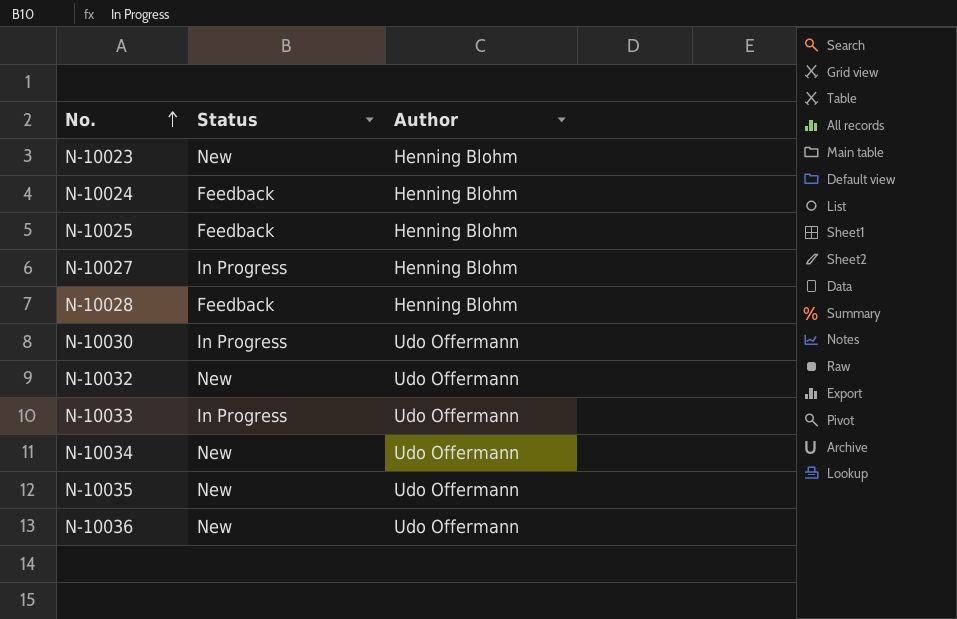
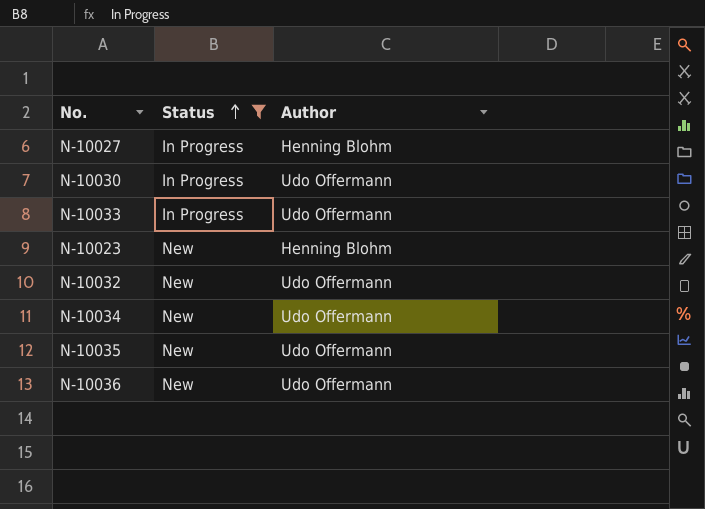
filter: none -> Status != Feedback
row order: No. ascending -> Status ascending

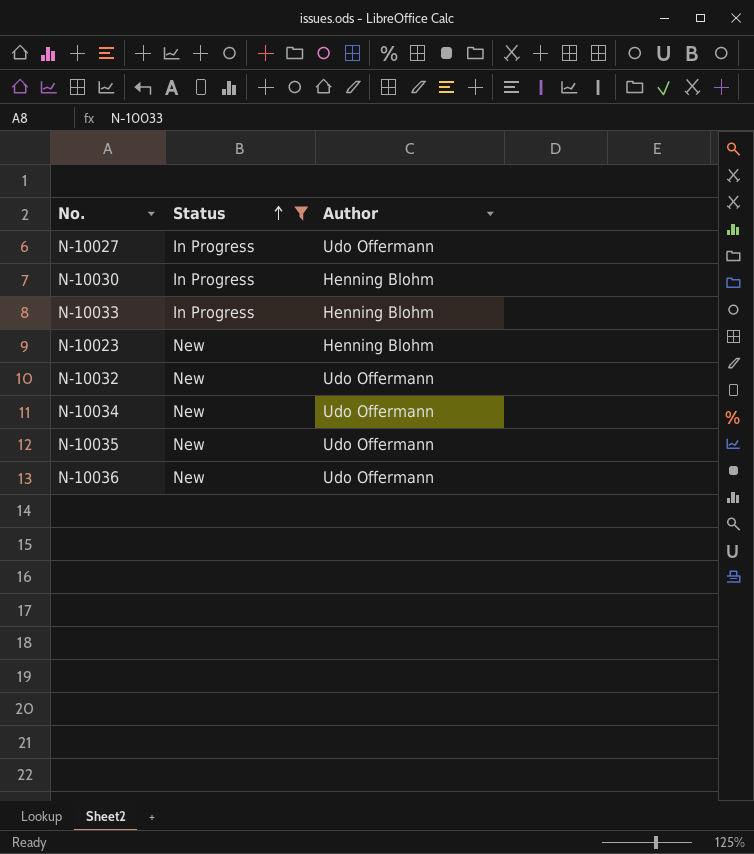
N-10027 | Author: Henning Blohm -> Udo Offermann
N-10030 | Author: Udo Offermann -> Henning Blohm
N-10033 | Author: Udo Offermann -> Henning Blohm

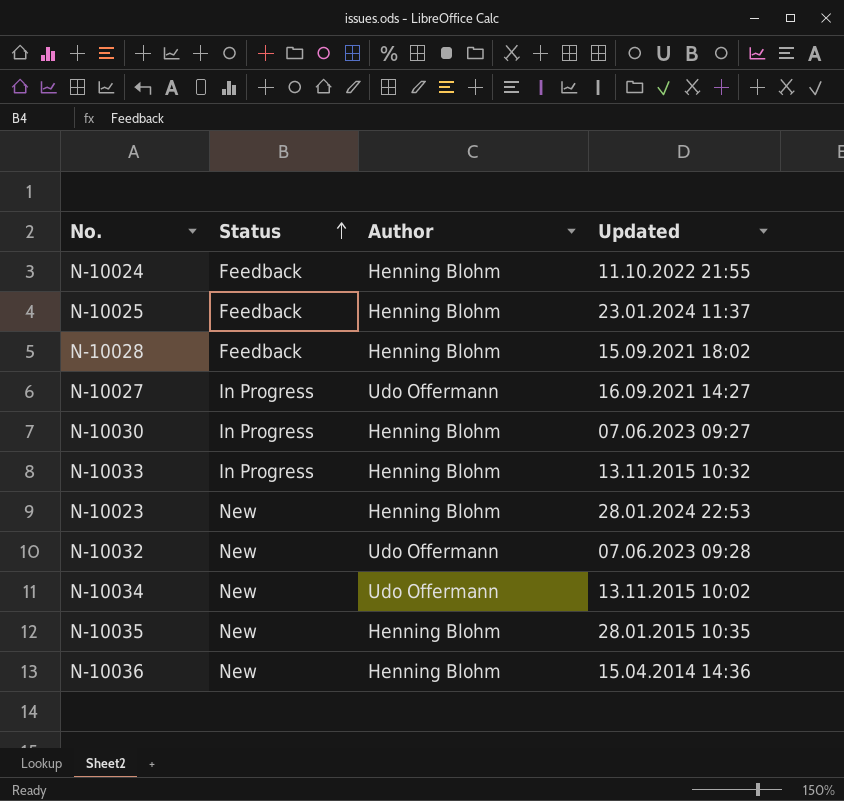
filter: Status != Feedback -> none
column Updated | position: none -> 4
N-10035 | Author: Udo Offermann -> Henning Blohm
N-10036 | Author: Udo Offermann -> Henning Blohm

